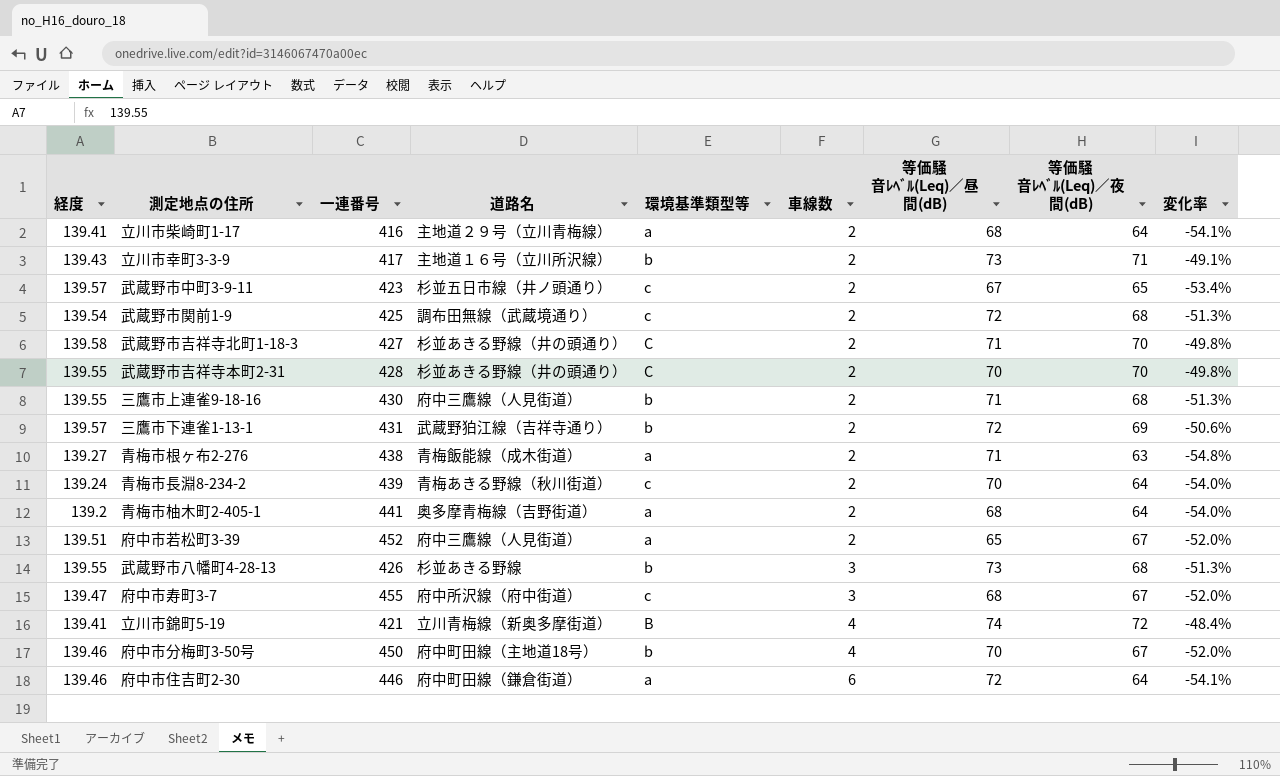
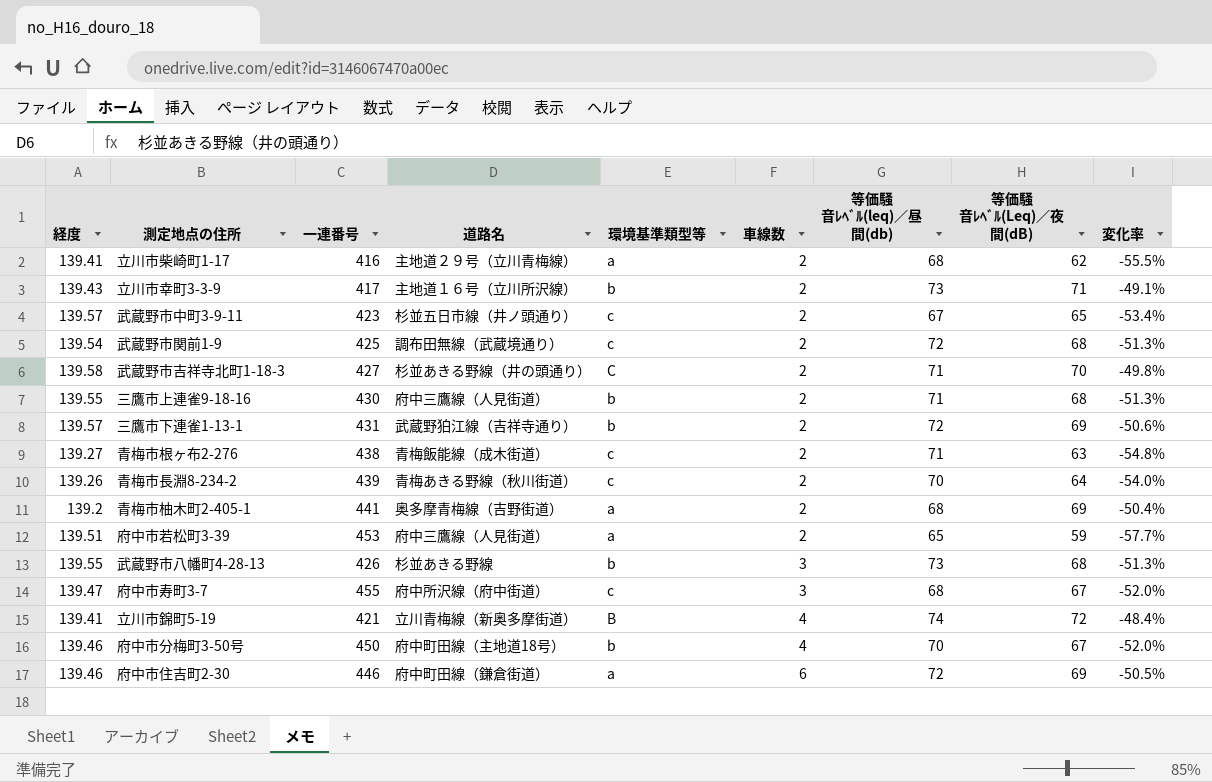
column name: 等価騒音ﾚﾍﾞﾙ(Leq)／昼間(dB) -> 等価騒音ﾚﾍﾞﾙ(leq)／昼間(db)
row 武蔵野市吉祥寺本町2-31: 139.55 | 428 | 杉並あきる野線（井の頭通り） | C | 2 | 70 | 70 | -49.8% -> none
立川市柴崎町1-17 | 等価騒音ﾚﾍﾞﾙ(Leq)／夜間(dB): 64 -> 62
立川市柴崎町1-17 | 変化率: -54.1% -> -55.5%
青梅市根ヶ布2-276 | 環境基準類型等: a -> c
青梅市長淵8-234-2 | 経度: 139.24 -> 139.26
青梅市柚木町2-405-1 | 等価騒音ﾚﾍﾞﾙ(Leq)／夜間(dB): 64 -> 69
青梅市柚木町2-405-1 | 変化率: -54.0% -> -50.4%
府中市若松町3-39 | 一連番号: 452 -> 453
府中市若松町3-39 | 等価騒音ﾚﾍﾞﾙ(Leq)／夜間(dB): 67 -> 59
府中市若松町3-39 | 変化率: -52.0% -> -57.7%
府中市住吉町2-30 | 等価騒音ﾚﾍﾞﾙ(Leq)／夜間(dB): 64 -> 69
府中市住吉町2-30 | 変化率: -54.1% -> -50.5%

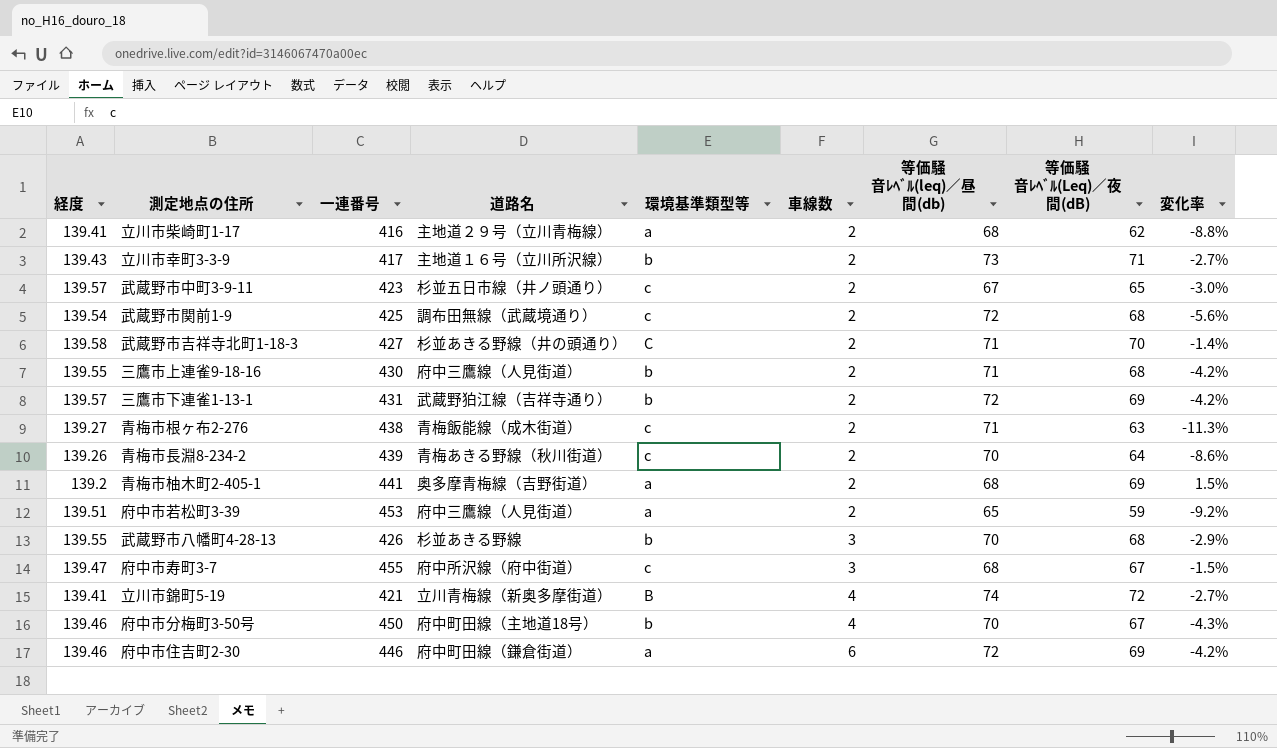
column 変化率 | formula: ([等価騒音ﾚﾍﾞﾙ(Leq)／夜間(dB)] - [経度]) / [経度] -> ([等価騒音ﾚﾍﾞﾙ(Leq)／夜間(dB)] - [等価騒音ﾚﾍﾞﾙ(leq)／昼間(db)]) / [等価騒音ﾚﾍﾞﾙ(leq)／昼間(db)]
武蔵野市八幡町4-28-13 | 等価騒音ﾚﾍﾞﾙ(leq)／昼間(db): 73 -> 70

